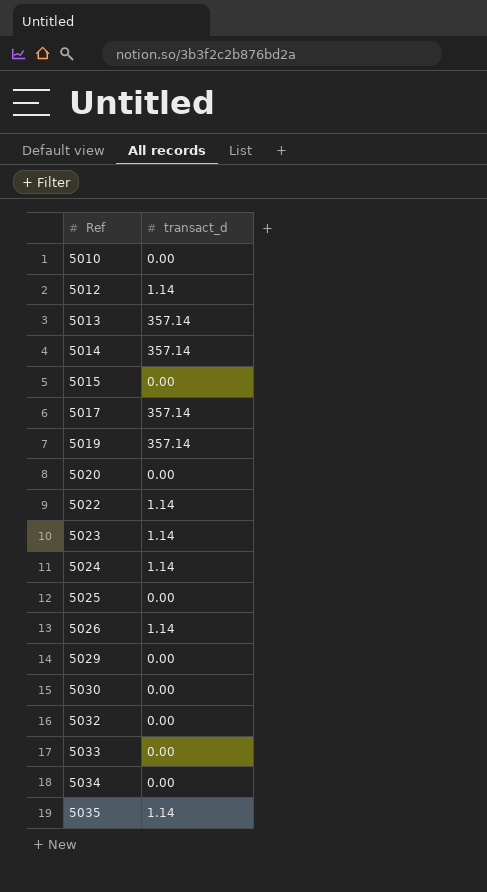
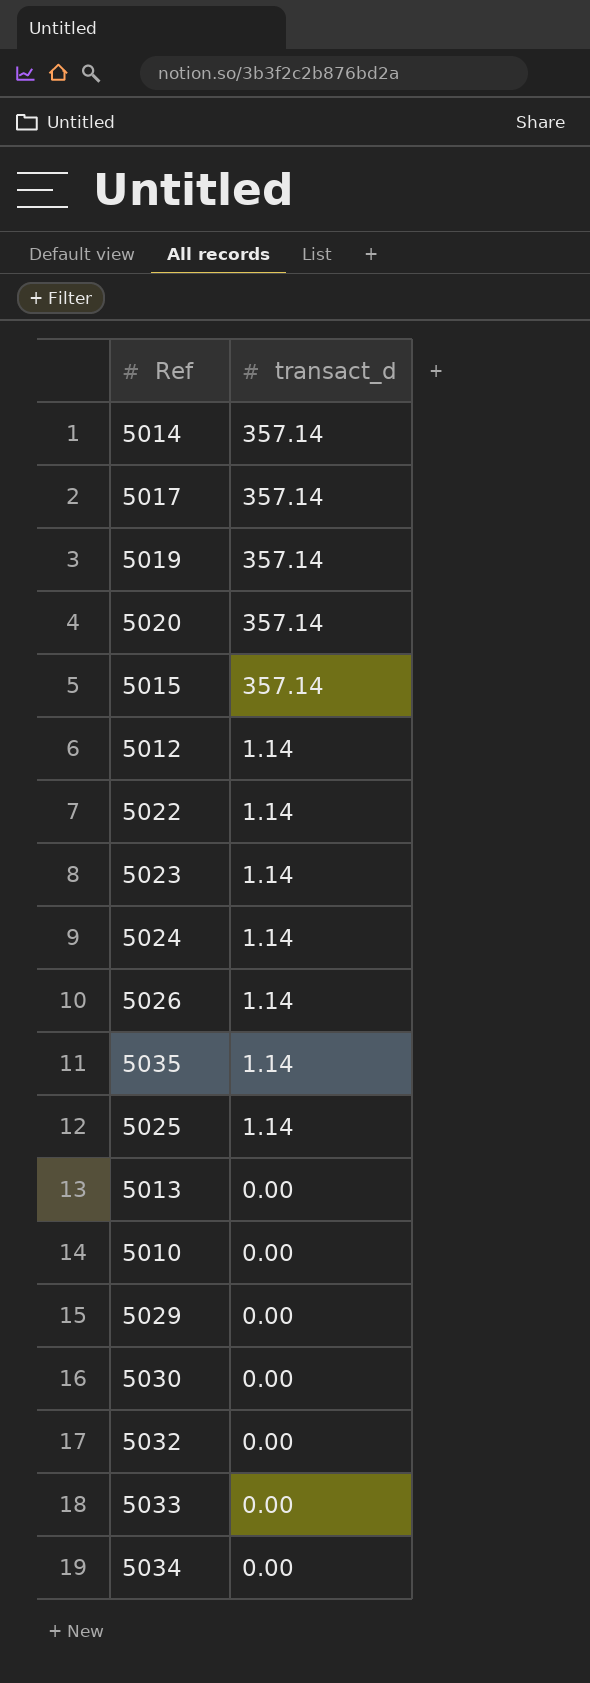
row order: Ref ascending -> transact_d descending
5020 | transact_d: 0.00 -> 357.14
5015 | transact_d: 0.00 -> 357.14
5025 | transact_d: 0.00 -> 1.14
5013 | transact_d: 357.14 -> 0.00

